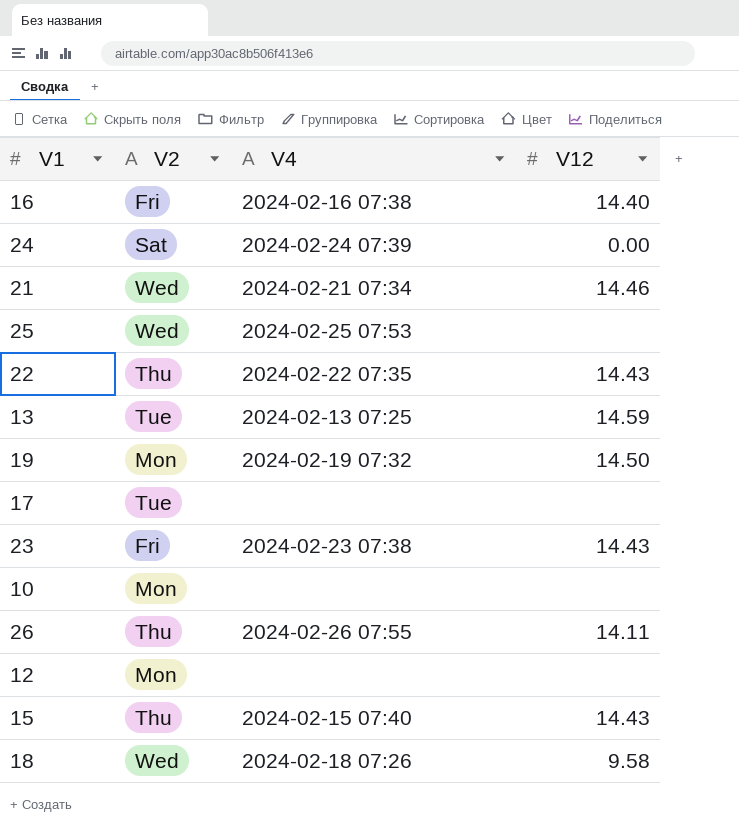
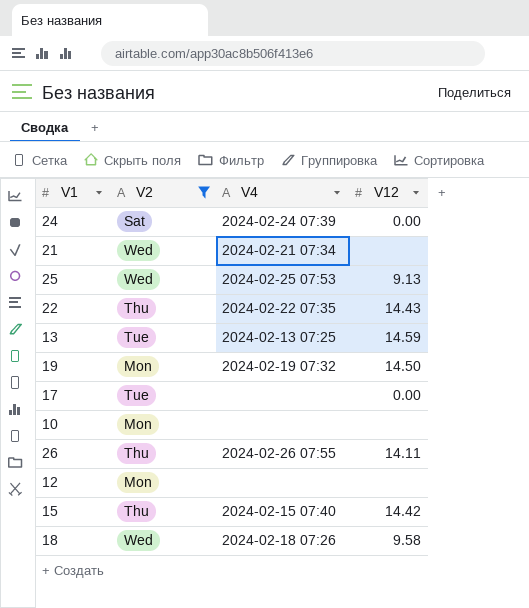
filter: none -> V2 != Fri
21 | V12: 14.46 -> none
25 | V12: none -> 9.13
17 | V12: none -> 0.00
15 | V12: 14.43 -> 14.42

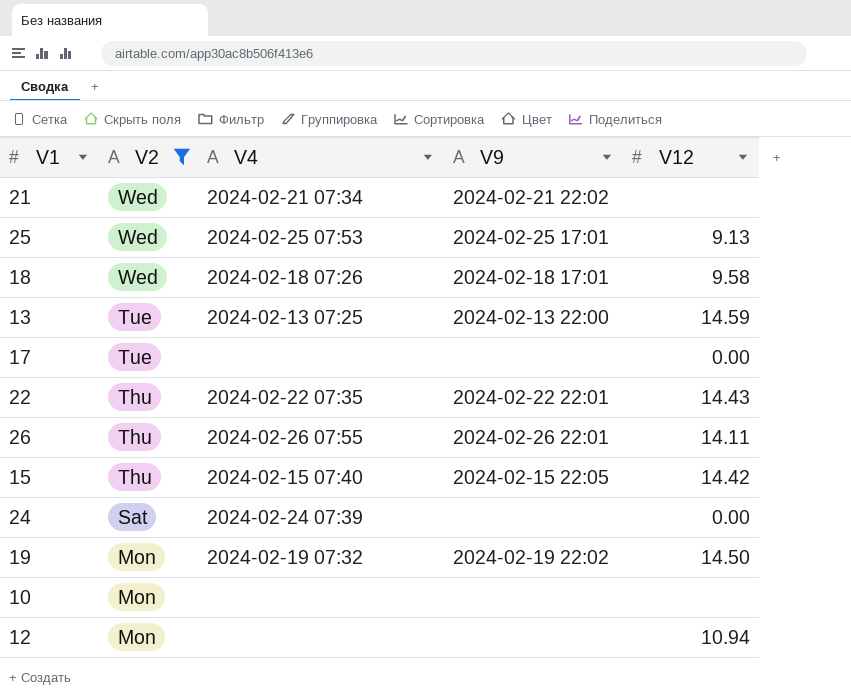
row order: none -> V2 descending
column V9 | position: none -> 4
12 | V12: none -> 10.94

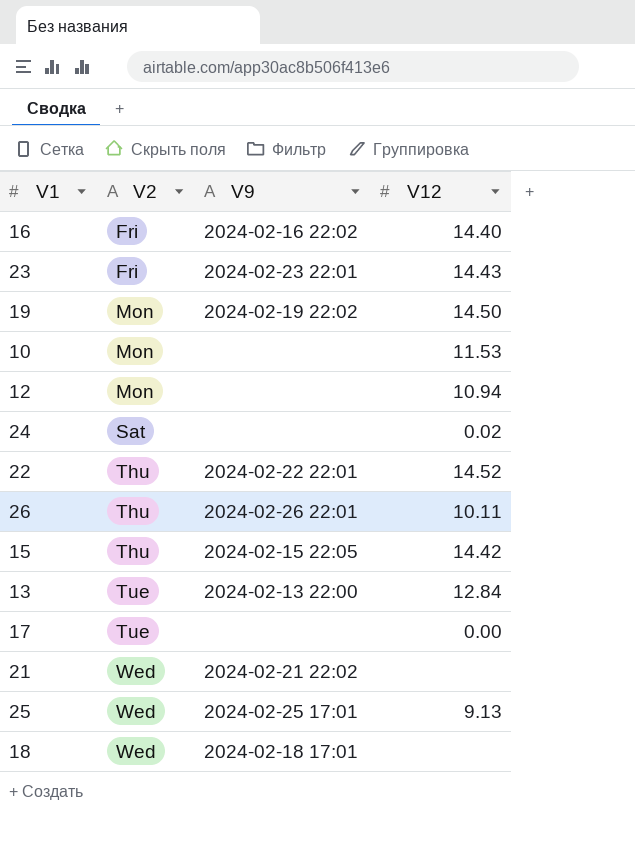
filter: V2 != Fri -> none
row order: V2 descending -> V2 ascending
column V4 | position: 3 -> none
10 | V12: none -> 11.53
24 | V12: 0.00 -> 0.02
22 | V12: 14.43 -> 14.52
26 | V12: 14.11 -> 10.11
13 | V12: 14.59 -> 12.84
18 | V12: 9.58 -> none

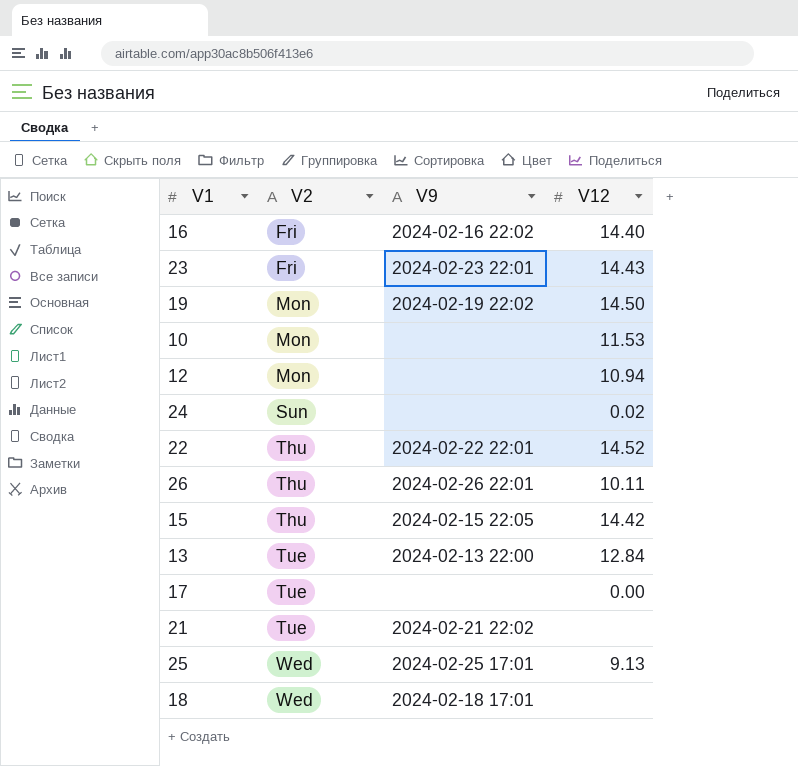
24 | V2: Sat -> Sun
21 | V2: Wed -> Tue

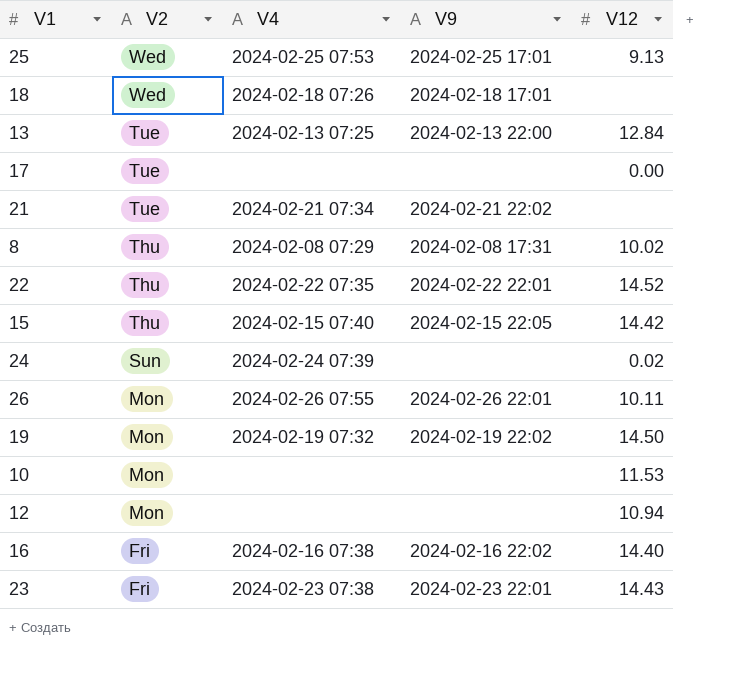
row order: V2 ascending -> V2 descending
column V4 | position: none -> 3
row 8: none -> Thu | 2024-02-08 07:29 | 2024-02-08 17:31 | 10.02
26 | V2: Thu -> Mon

